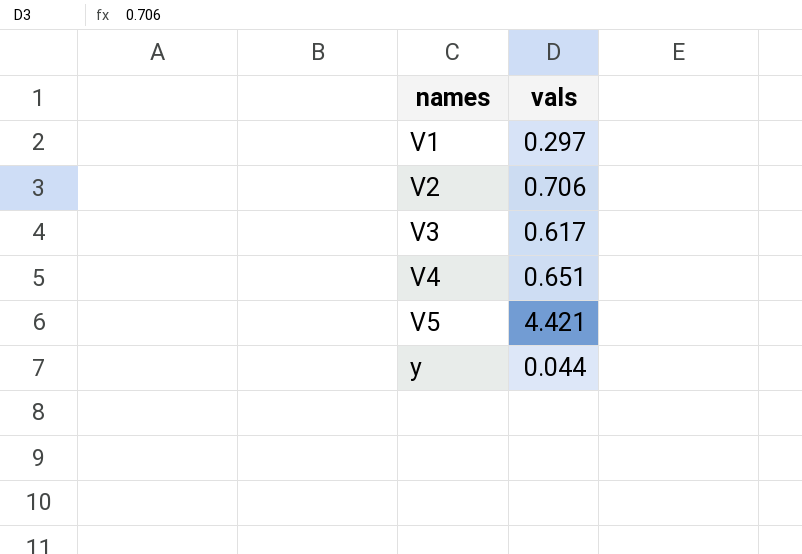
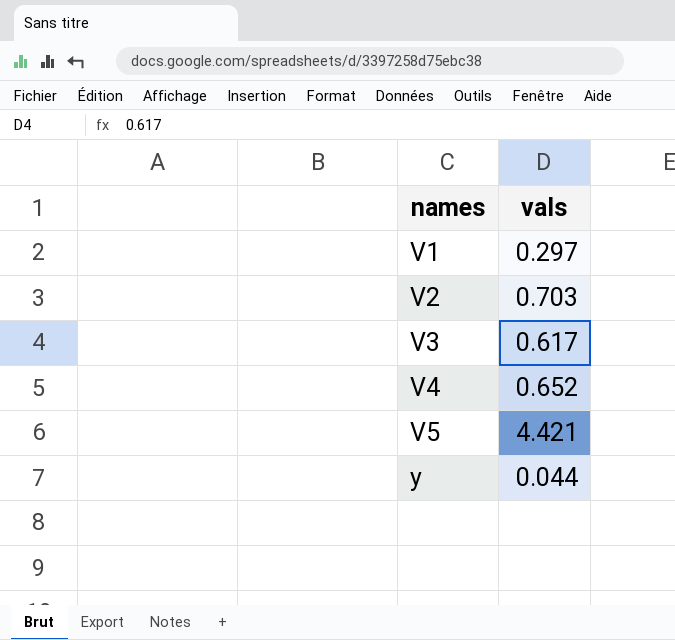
V2 | vals: 0.706 -> 0.703
V4 | vals: 0.651 -> 0.652

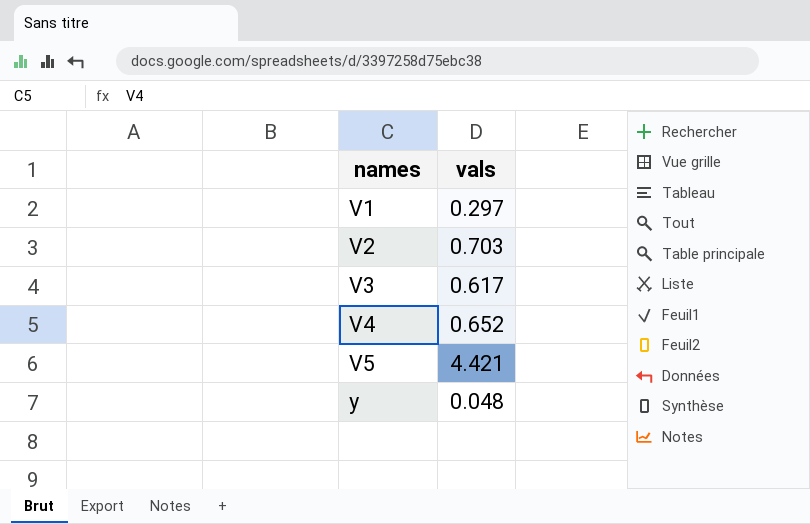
y | vals: 0.044 -> 0.048

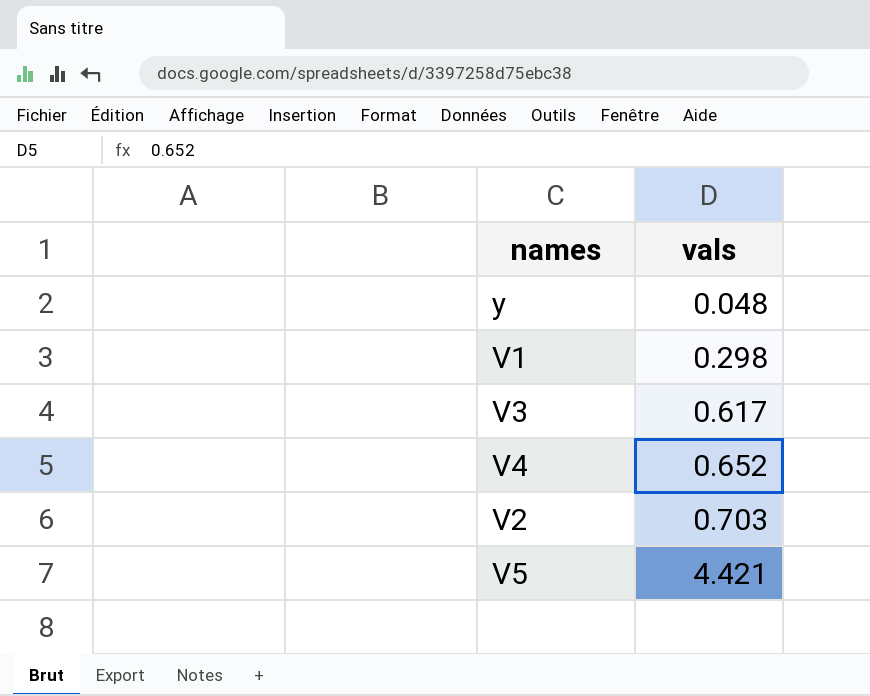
row order: names ascending -> vals ascending
V1 | vals: 0.297 -> 0.298

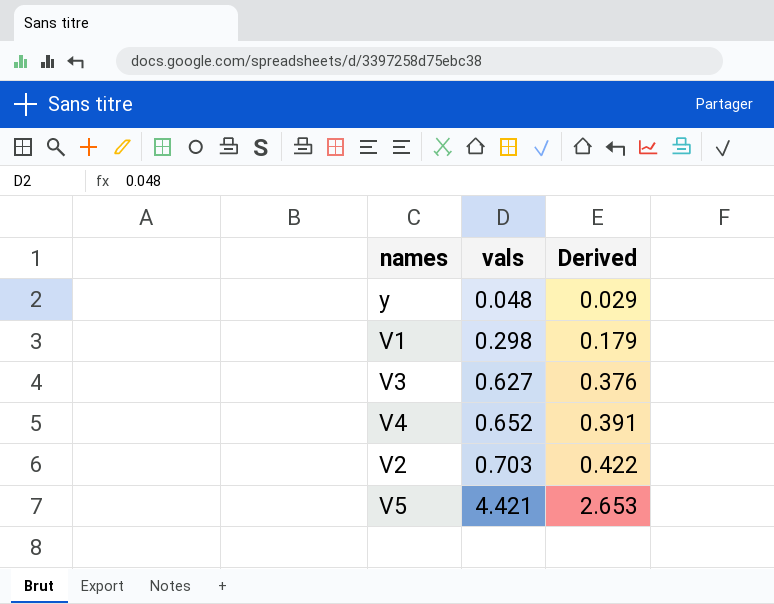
column Derived | formula: none -> [vals] * 0.6
V3 | vals: 0.617 -> 0.627

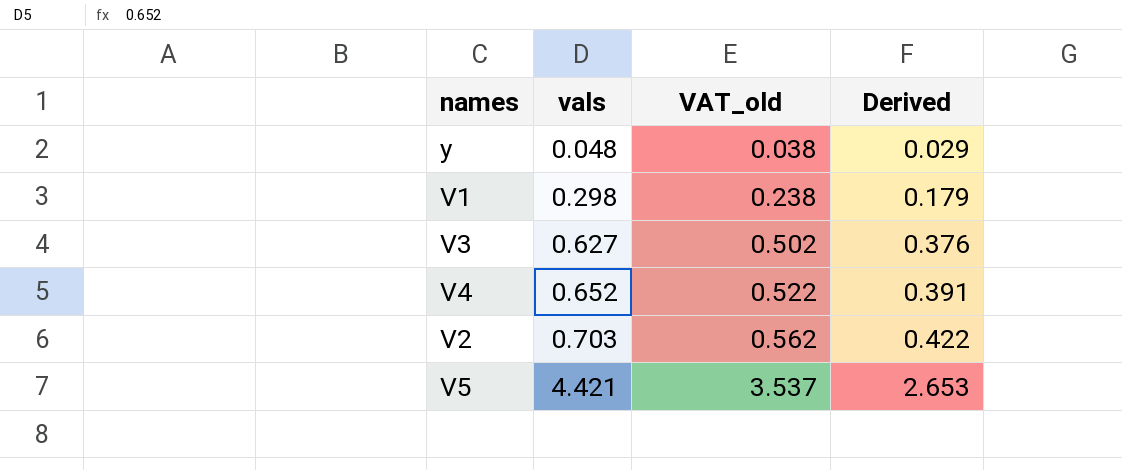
column VAT_old | formula: none -> [vals] * 0.8

